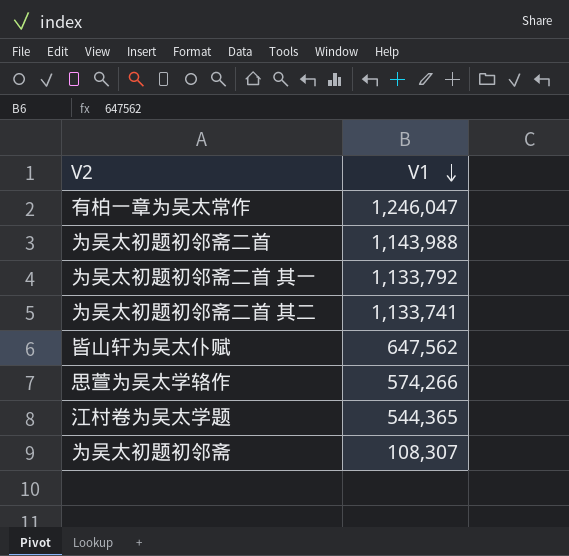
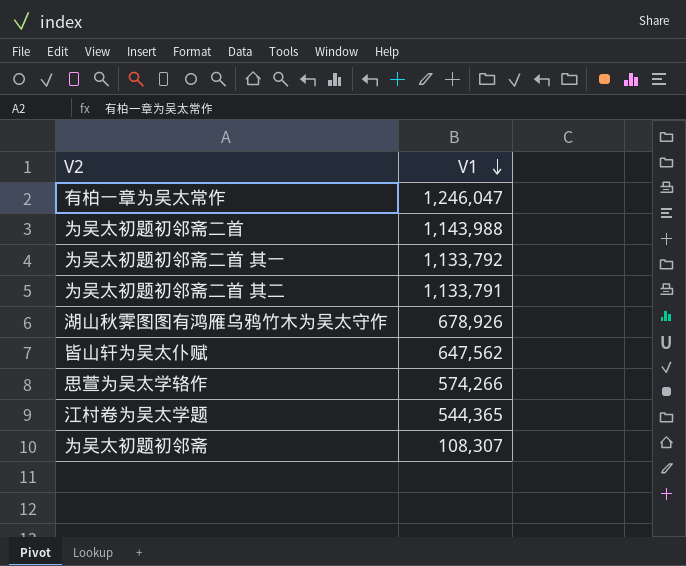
为吴太初题初邻斋二首 其二 | V1: 1,133,741 -> 1,133,791
row 湖山秋霁图图有鸿雁乌鸦竹木为吴太守作: none -> 678,926

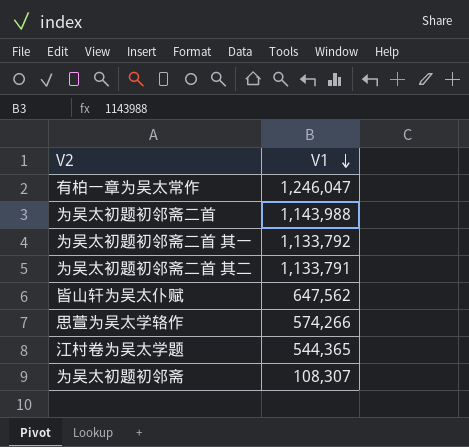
row 湖山秋霁图图有鸿雁乌鸦竹木为吴太守作: 678,926 -> none

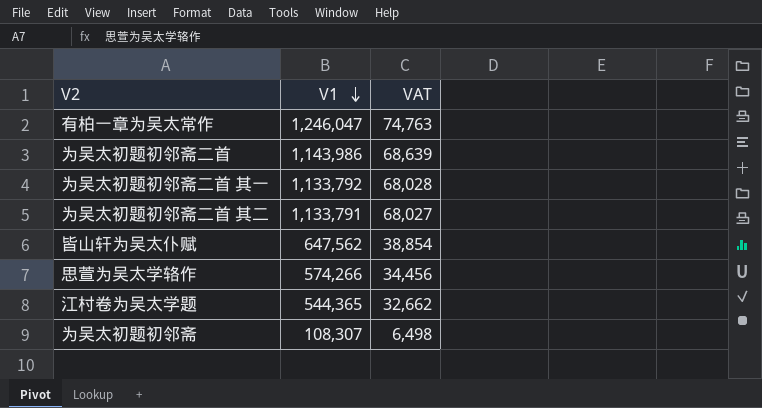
column VAT | formula: none -> [V1] * 0.06
为吴太初题初邻斋二首 | V1: 1,143,988 -> 1,143,986

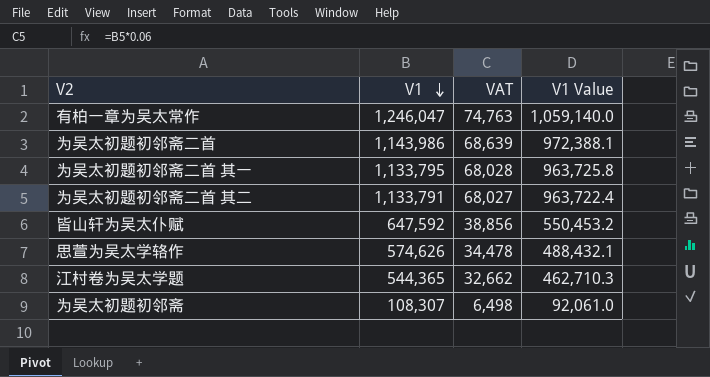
column V1 Value | formula: none -> [V1] * 0.85
为吴太初题初邻斋二首 其一 | V1: 1,133,792 -> 1,133,795
皆山轩为吴太仆赋 | V1: 647,562 -> 647,592
皆山轩为吴太仆赋 | VAT: 38,854 -> 38,856
思萱为吴太学辂作 | V1: 574,266 -> 574,626
思萱为吴太学辂作 | VAT: 34,456 -> 34,478

